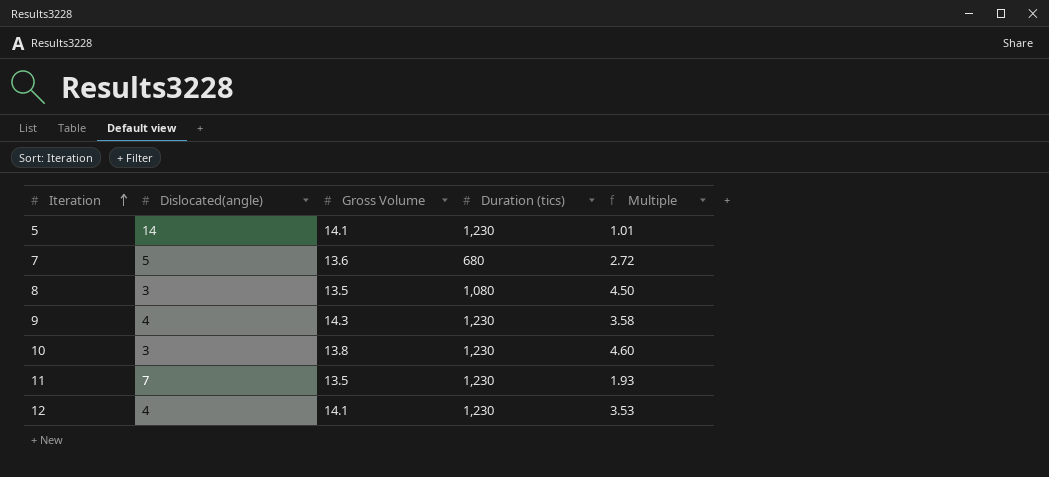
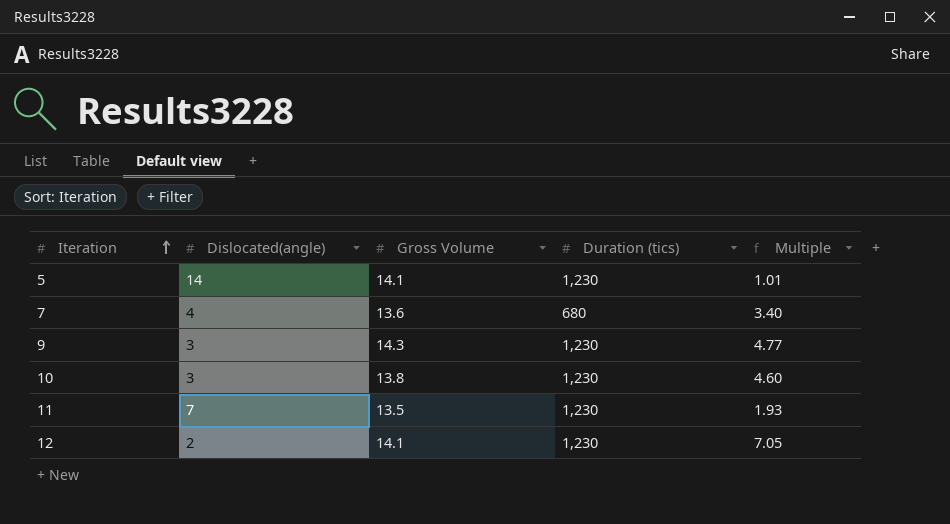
row 8: 3 | 13.5 | 1,080 | 4.50 -> none
7 | Dislocated(angle): 5 -> 4
7 | Multiple: 2.72 -> 3.40
9 | Dislocated(angle): 4 -> 3
9 | Multiple: 3.58 -> 4.77
12 | Dislocated(angle): 4 -> 2
12 | Multiple: 3.53 -> 7.05

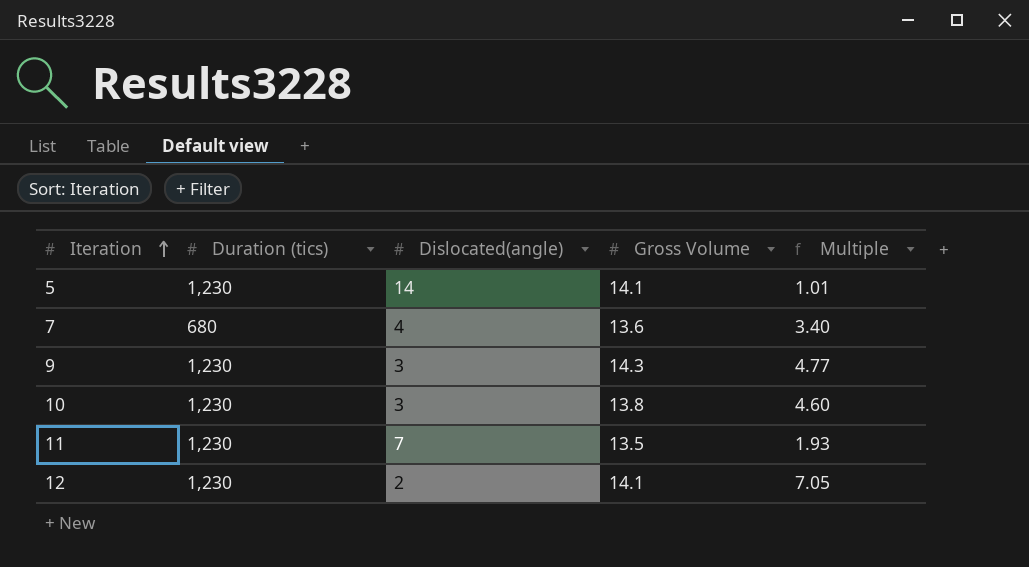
column Duration (tics) | position: 4 -> 2

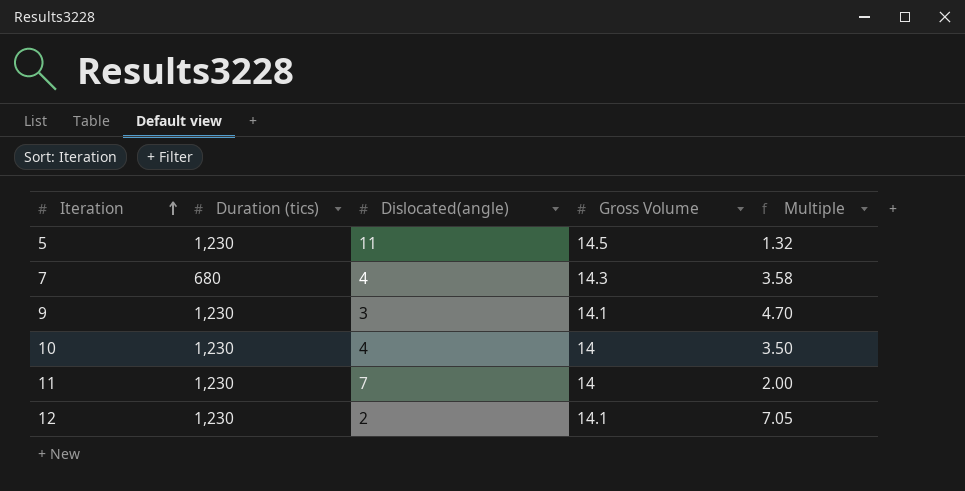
5 | Dislocated(angle): 14 -> 11
5 | Gross Volume: 14.1 -> 14.5
5 | Multiple: 1.01 -> 1.32
7 | Gross Volume: 13.6 -> 14.3
7 | Multiple: 3.40 -> 3.58
9 | Gross Volume: 14.3 -> 14.1
9 | Multiple: 4.77 -> 4.70
10 | Dislocated(angle): 3 -> 4
10 | Gross Volume: 13.8 -> 14
10 | Multiple: 4.60 -> 3.50
11 | Gross Volume: 13.5 -> 14
11 | Multiple: 1.93 -> 2.00

